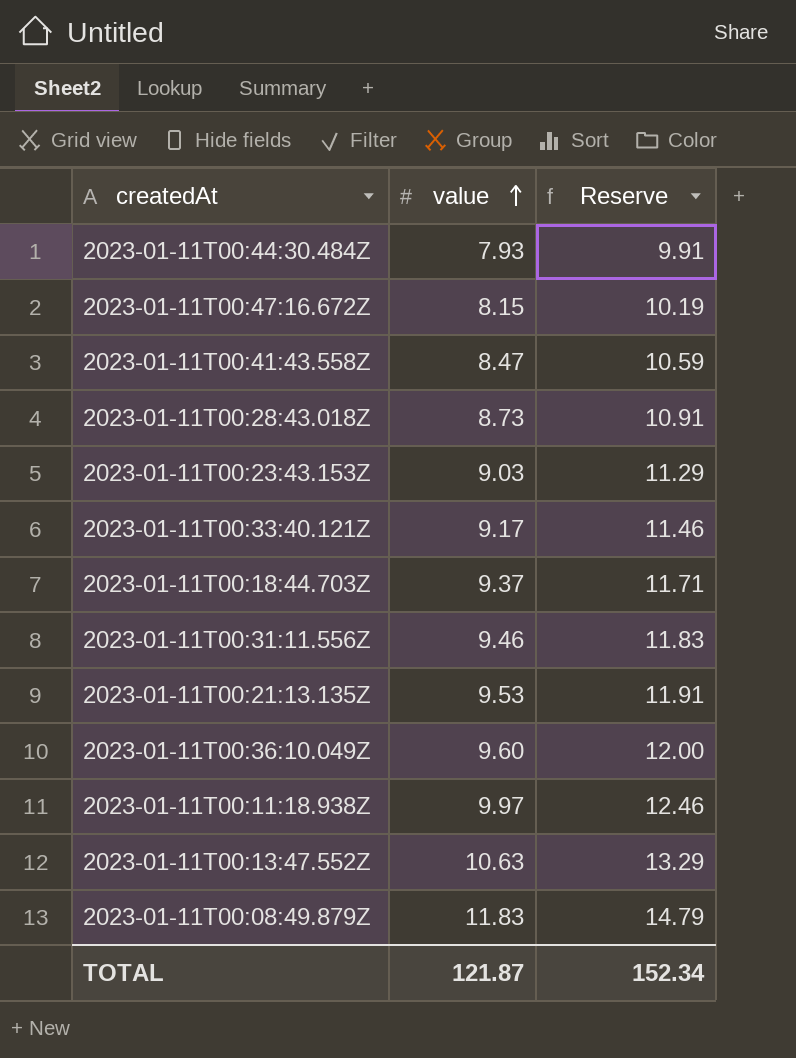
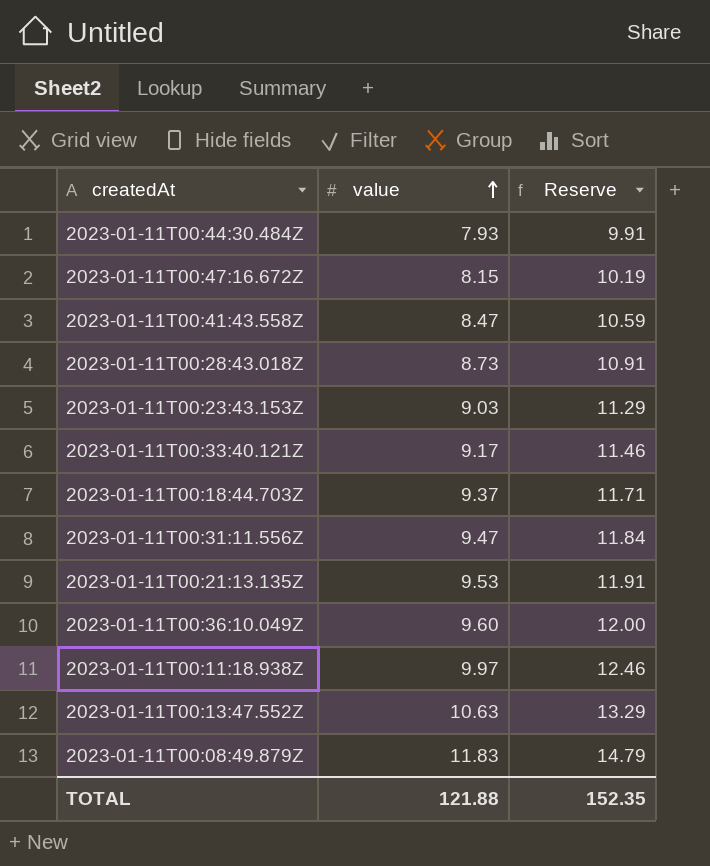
2023-01-11T00:31:11.556Z | value: 9.46 -> 9.47
2023-01-11T00:31:11.556Z | Reserve: 11.83 -> 11.84
TOTAL | value: 121.87 -> 121.88
TOTAL | Reserve: 152.34 -> 152.35

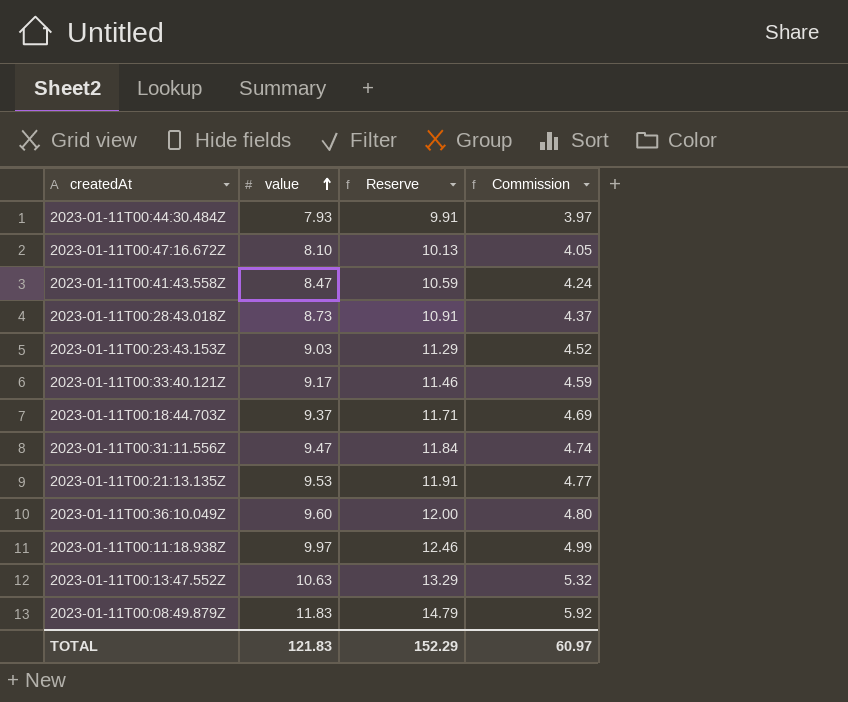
column Commission | formula: none -> [value] * 0.5
2023-01-11T00:47:16.672Z | value: 8.15 -> 8.10
2023-01-11T00:47:16.672Z | Reserve: 10.19 -> 10.13
TOTAL | value: 121.88 -> 121.83
TOTAL | Reserve: 152.35 -> 152.29

